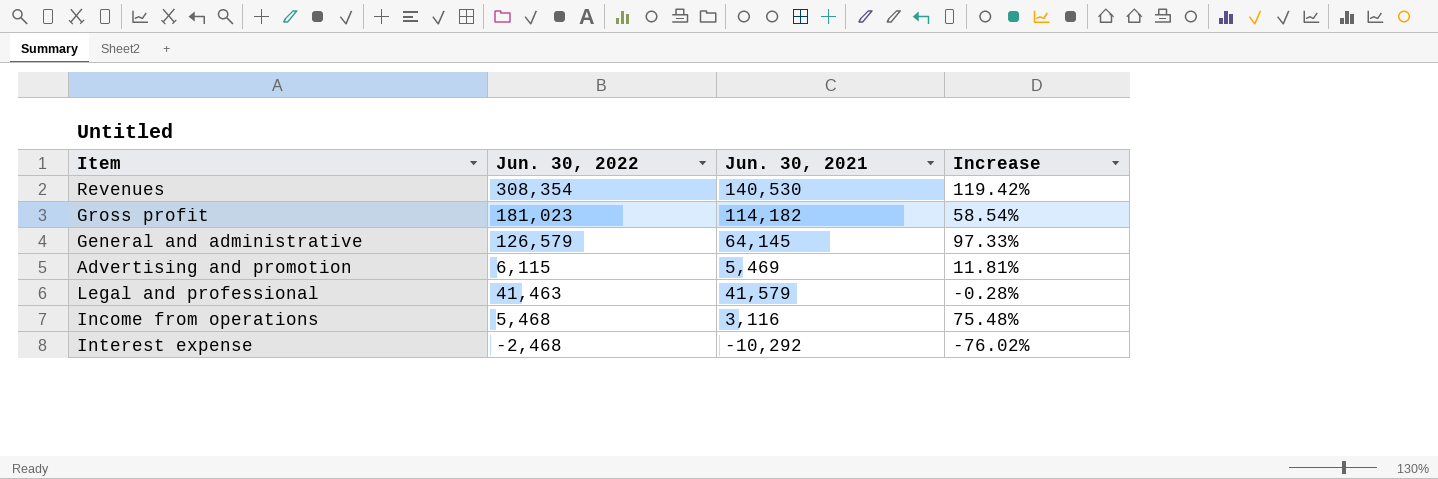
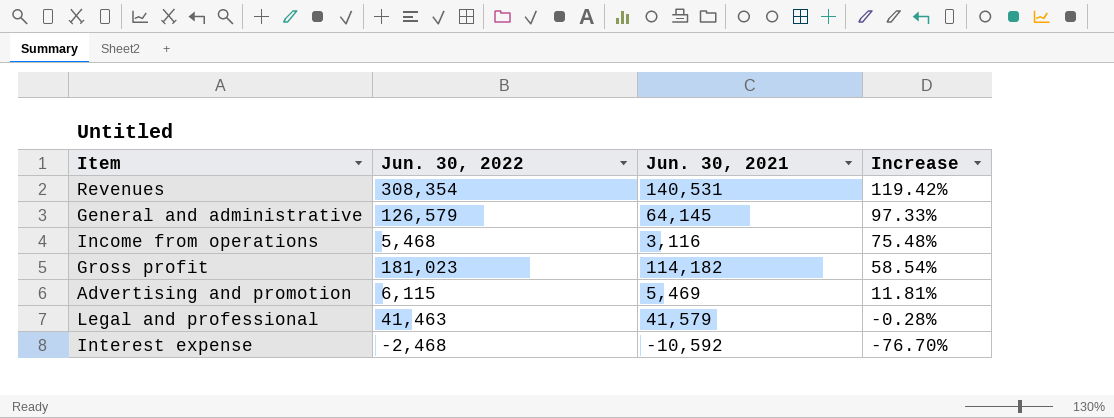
row order: none -> Increase descending
Revenues | Jun. 30, 2021: 140,530 -> 140,531
Interest expense | Jun. 30, 2021: -10,292 -> -10,592
Interest expense | Increase: -76.02% -> -76.70%

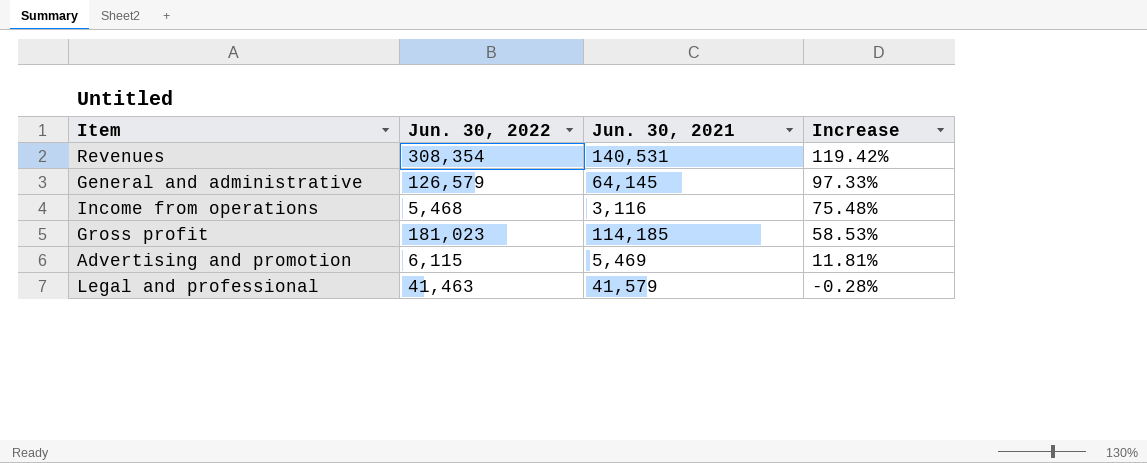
row Interest expense: -2,468 | -10,592 | -76.70% -> none
Gross profit | Jun. 30, 2021: 114,182 -> 114,185
Gross profit | Increase: 58.54% -> 58.53%

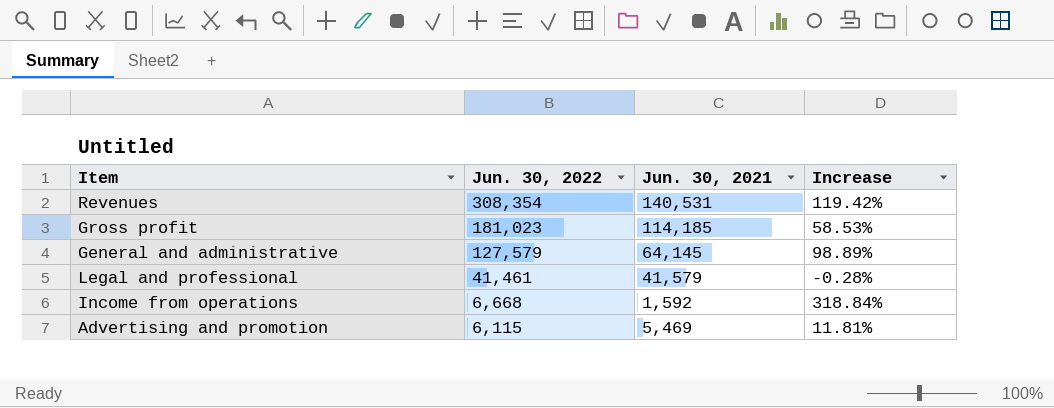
row order: Increase descending -> Jun. 30, 2022 descending
General and administrative | Jun. 30, 2022: 126,579 -> 127,579
General and administrative | Increase: 97.33% -> 98.89%
Legal and professional | Jun. 30, 2022: 41,463 -> 41,461
Income from operations | Jun. 30, 2022: 5,468 -> 6,668
Income from operations | Jun. 30, 2021: 3,116 -> 1,592
Income from operations | Increase: 75.48% -> 318.84%

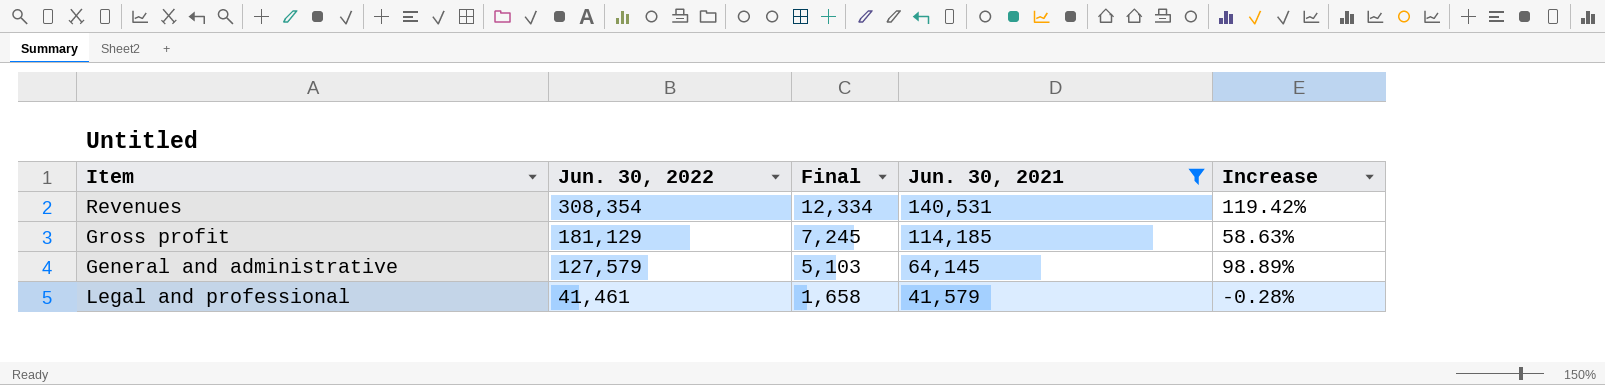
filter: none -> Jun. 30, 2021 >= 41,579
column Final | formula: none -> [Jun. 30, 2022] * 0.04
Gross profit | Jun. 30, 2022: 181,023 -> 181,129
Gross profit | Increase: 58.53% -> 58.63%

